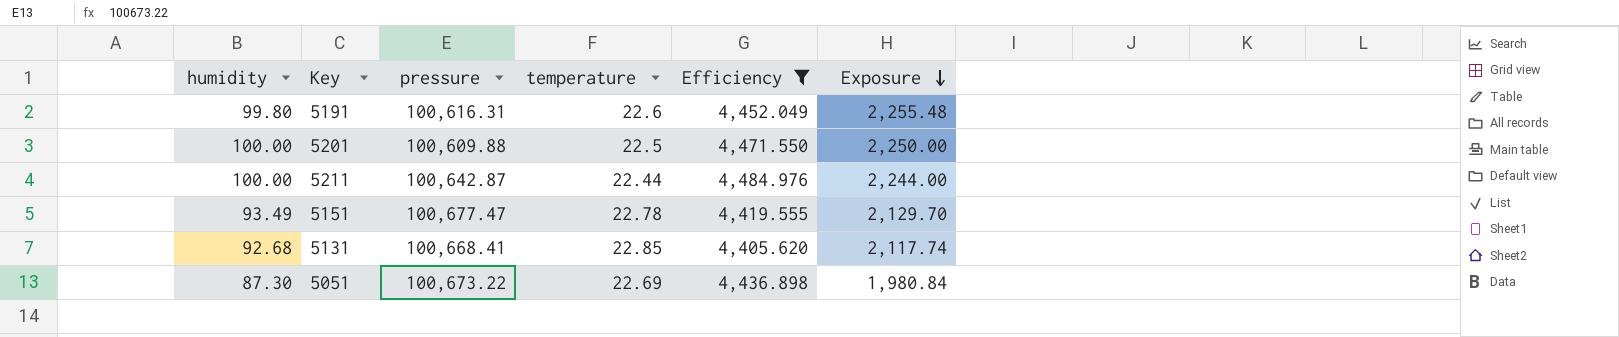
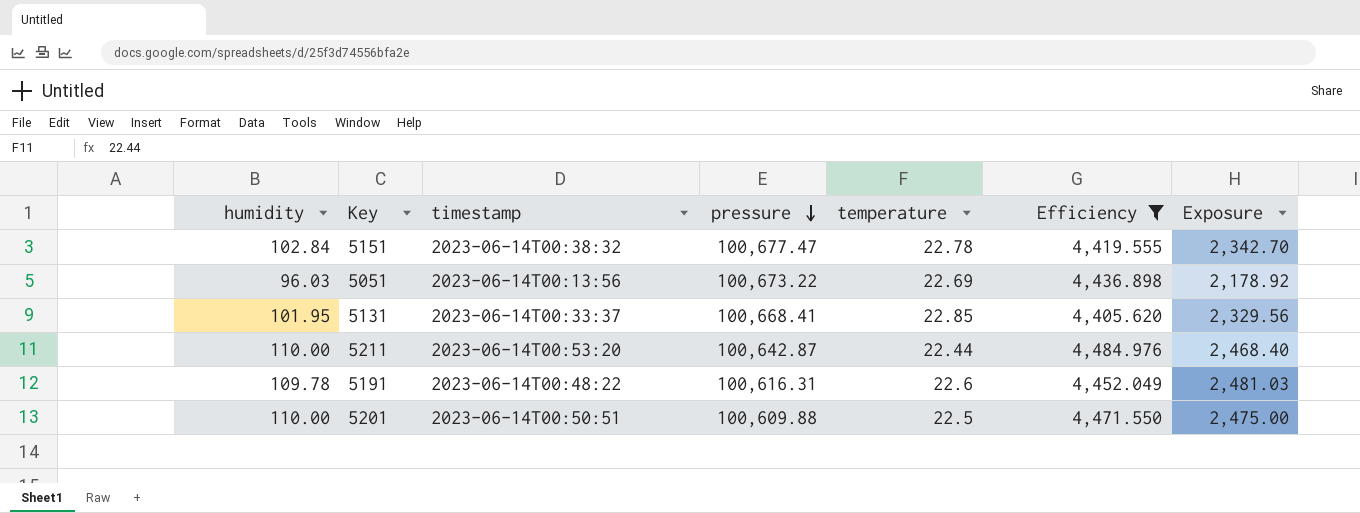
row order: Exposure descending -> pressure descending
column timestamp | position: none -> 3
5151 | humidity: 93.49 -> 102.84
5151 | Exposure: 2,129.70 -> 2,342.70
5051 | humidity: 87.30 -> 96.03
5051 | Exposure: 1,980.84 -> 2,178.92
5131 | humidity: 92.68 -> 101.95
5131 | Exposure: 2,117.74 -> 2,329.56
5211 | humidity: 100.00 -> 110.00
5211 | Exposure: 2,244.00 -> 2,468.40
5191 | humidity: 99.80 -> 109.78
5191 | Exposure: 2,255.48 -> 2,481.03
5201 | humidity: 100.00 -> 110.00
5201 | Exposure: 2,250.00 -> 2,475.00

